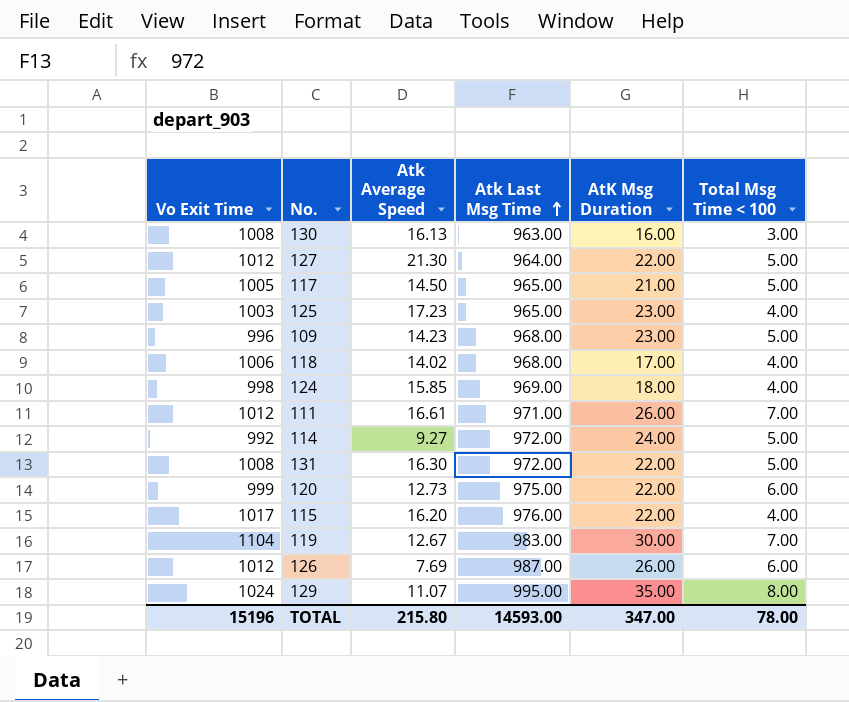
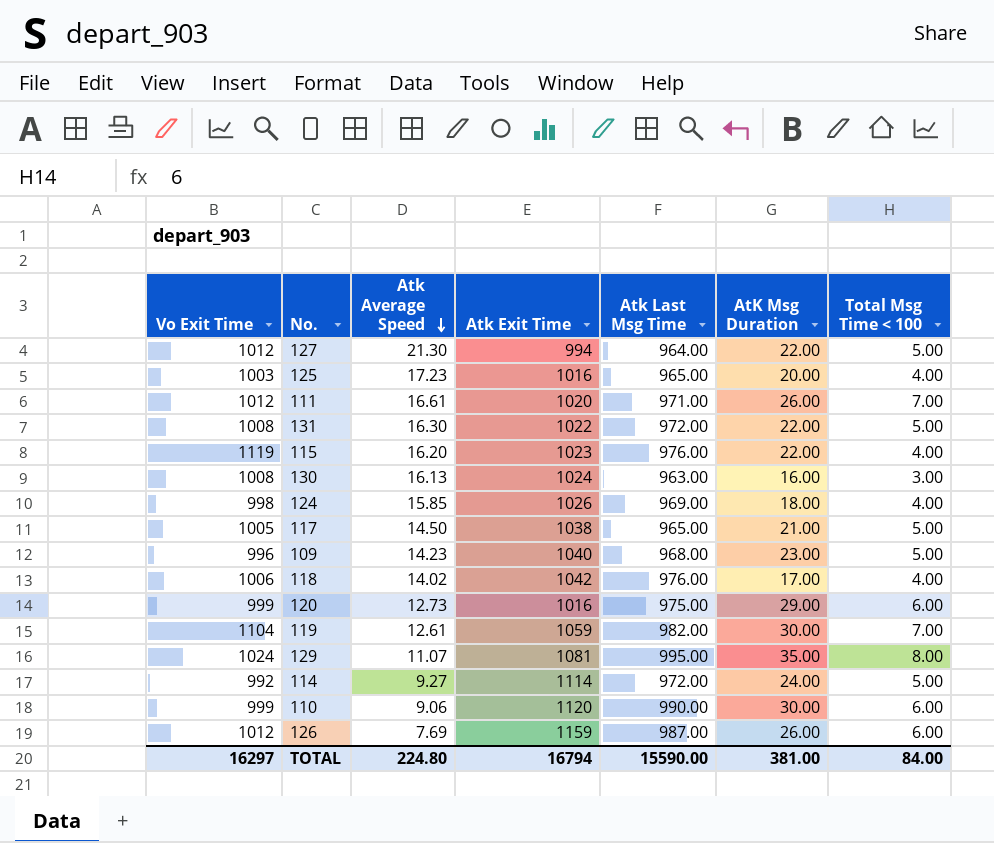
row order: Atk Last Msg Time ascending -> Atk Average Speed descending
column Atk Exit Time | position: none -> 4
125 | AtK Msg Duration: 23.00 -> 20.00
115 | Vo Exit Time: 1017 -> 1119
118 | Atk Last Msg Time: 968.00 -> 976.00
120 | AtK Msg Duration: 22.00 -> 29.00
119 | Atk Average Speed: 12.67 -> 12.61
119 | Atk Last Msg Time: 983.00 -> 982.00
row 110: none -> 999 | 9.06 | 1120 | 990.00 | 30.00 | 6.00
TOTAL | Vo Exit Time: 15196 -> 16297
TOTAL | Atk Average Speed: 215.80 -> 224.80
TOTAL | Atk Last Msg Time: 14593.00 -> 15590.00
TOTAL | AtK Msg Duration: 347.00 -> 381.00
TOTAL | Total Msg Time < 100: 78.00 -> 84.00

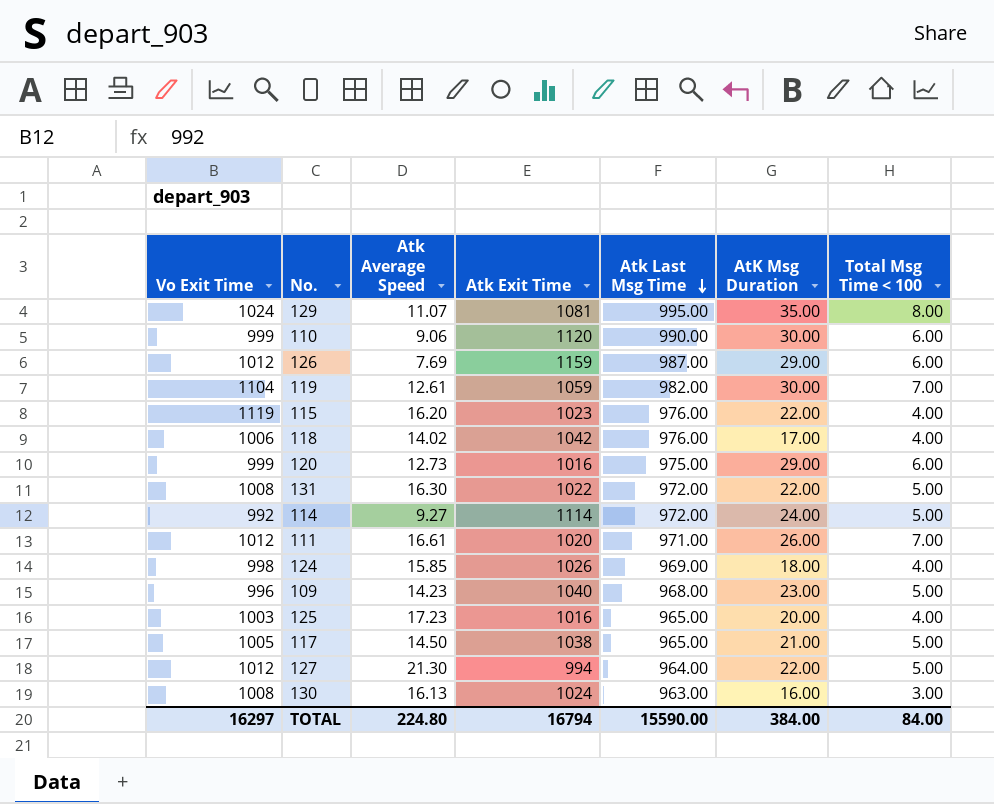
row order: Atk Average Speed descending -> Atk Last Msg Time descending
126 | AtK Msg Duration: 26.00 -> 29.00
TOTAL | AtK Msg Duration: 381.00 -> 384.00

